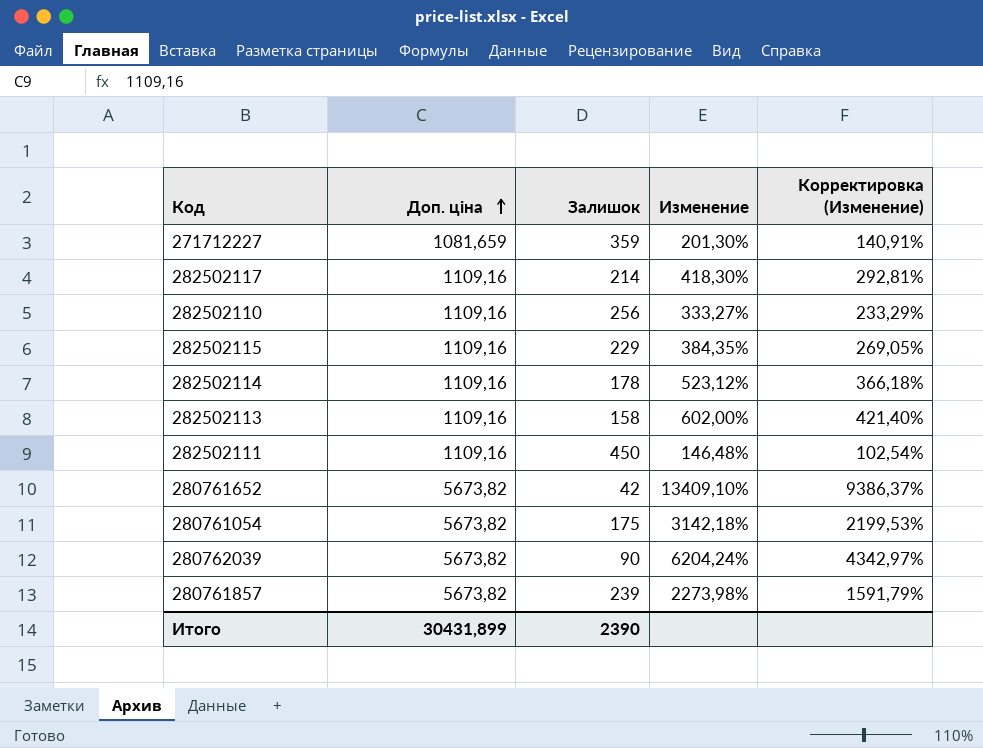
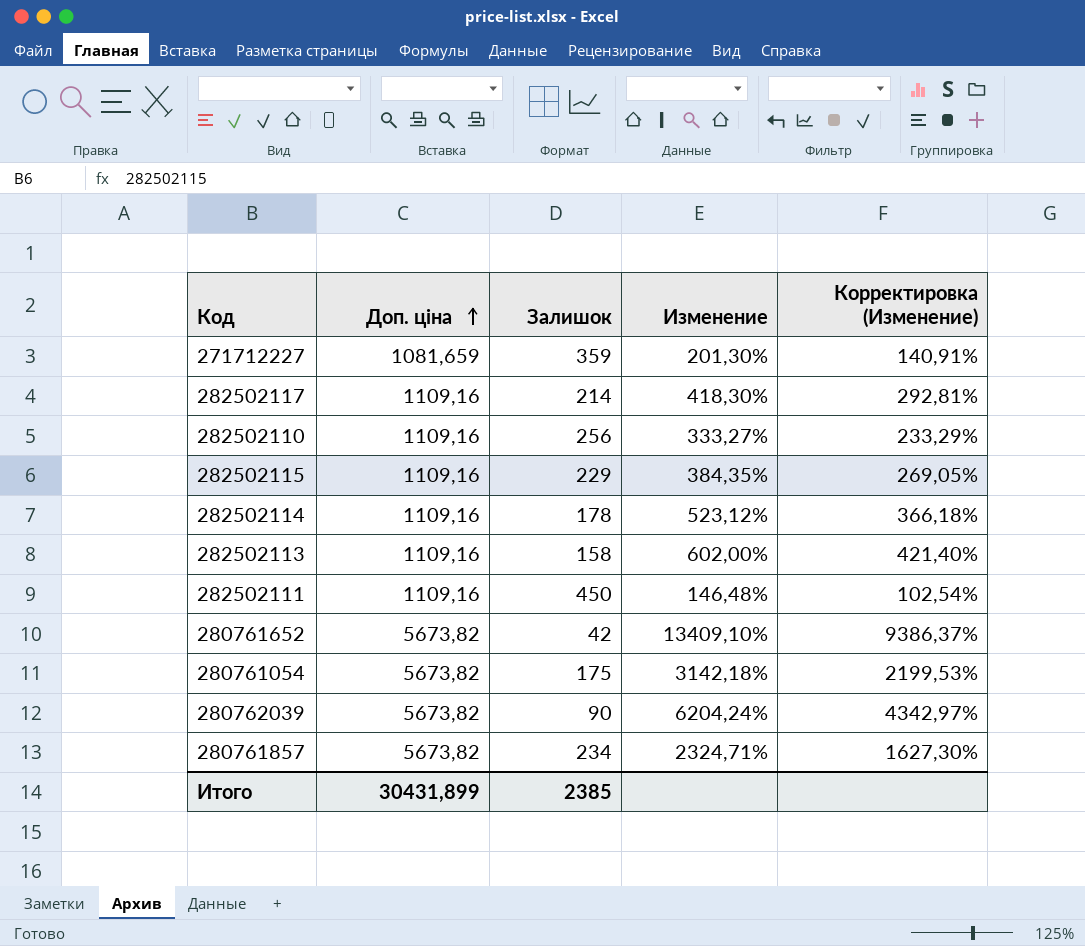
280761857 | Залишок: 239 -> 234
280761857 | Изменение: 2273,98% -> 2324,71%
280761857 | Корректировка (Изменение): 1591,79% -> 1627,30%
Итого | Залишок: 2390 -> 2385

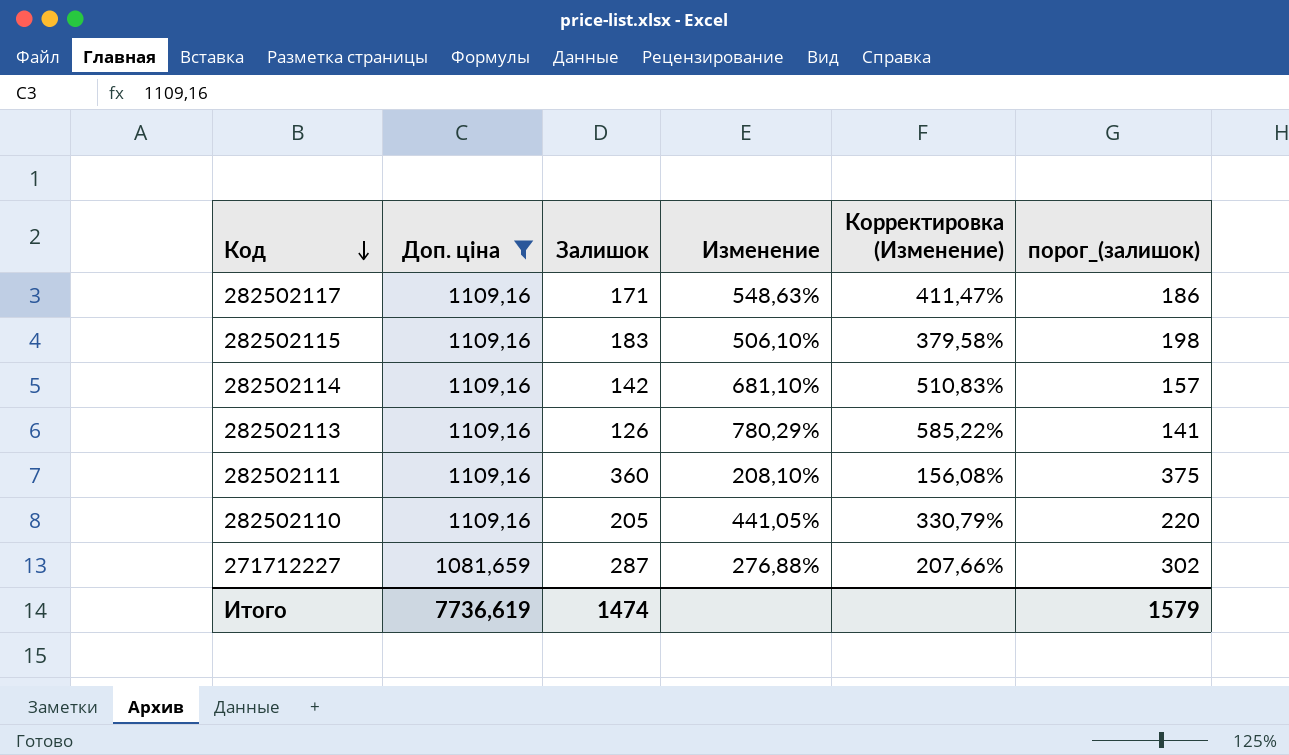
filter: none -> Доп. ціна != 5673,82
row order: Доп. ціна ascending -> Код descending
column Корректировка (Изменение) | formula: [Изменение] * 0,7 -> [Изменение] * 0,75
column порог_(залишок) | formula: none -> [Залишок] + 15
282502117 | Залишок: 214 -> 171
282502117 | Изменение: 418,30% -> 548,63%
282502115 | Залишок: 229 -> 183
282502115 | Изменение: 384,35% -> 506,10%
282502114 | Залишок: 178 -> 142
282502114 | Изменение: 523,12% -> 681,10%
282502113 | Залишок: 158 -> 126
282502113 | Изменение: 602,00% -> 780,29%
282502111 | Залишок: 450 -> 360
282502111 | Изменение: 146,48% -> 208,10%
282502110 | Залишок: 256 -> 205
282502110 | Изменение: 333,27% -> 441,05%
271712227 | Залишок: 359 -> 287
271712227 | Изменение: 201,30% -> 276,88%
Итого | Доп. ціна: 30431,899 -> 7736,619
Итого | Залишок: 2385 -> 1474

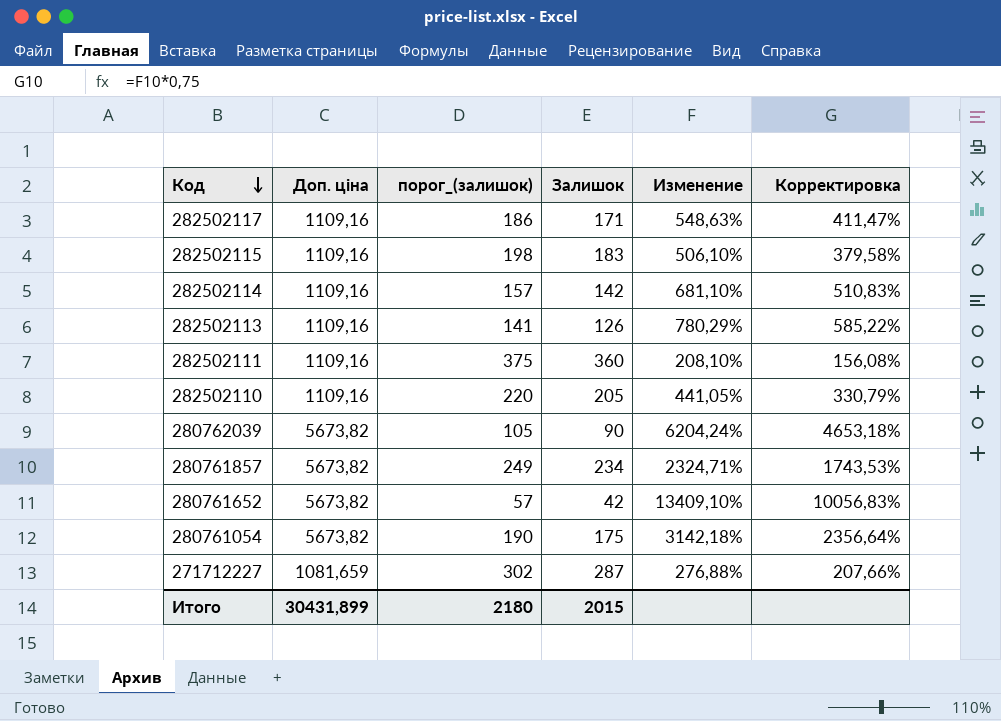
filter: Доп. ціна != 5673,82 -> none
column порог_(залишок) | position: 6 -> 3
column name: Корректировка (Изменение) -> Корректировка
Итого | Доп. ціна: 7736,619 -> 30431,899
Итого | порог_(залишок): 1579 -> 2180
Итого | Залишок: 1474 -> 2015

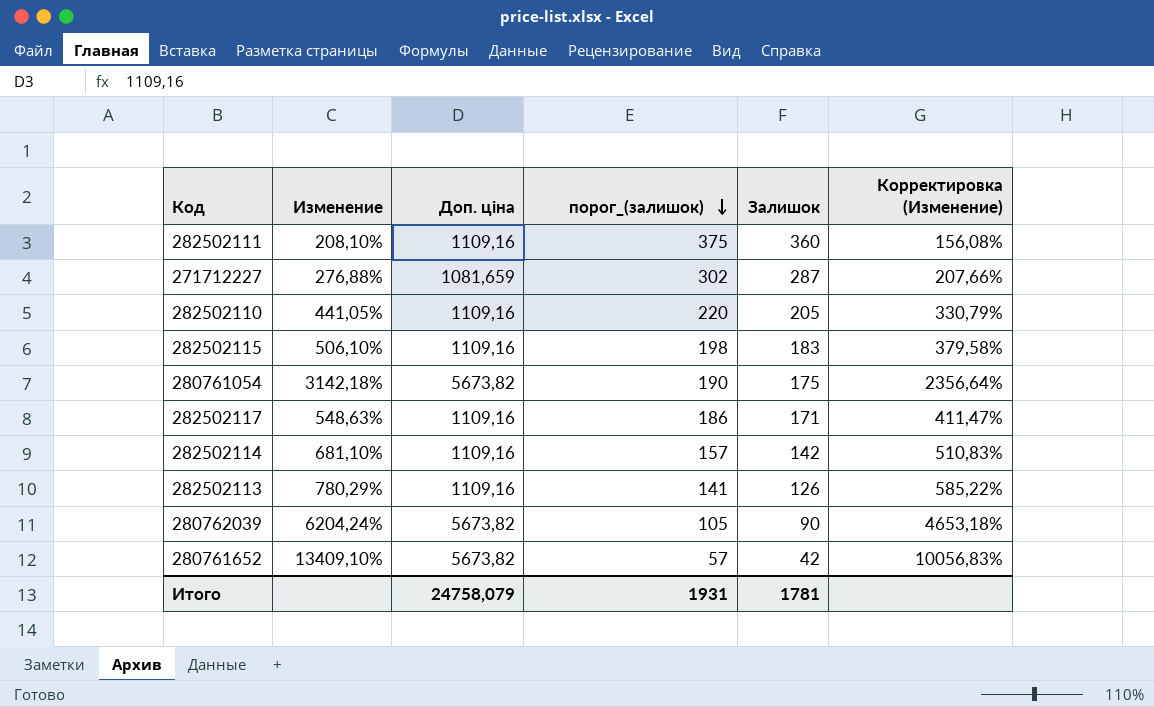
row order: Код descending -> порог_(залишок) descending
column Изменение | position: 5 -> 2
column name: Корректировка -> Корректировка (Изменение)
row 280761857: 5673,82 | 249 | 234 | 2324,71% | 1743,53% -> none
Итого | Доп. ціна: 30431,899 -> 24758,079
Итого | порог_(залишок): 2180 -> 1931
Итого | Залишок: 2015 -> 1781

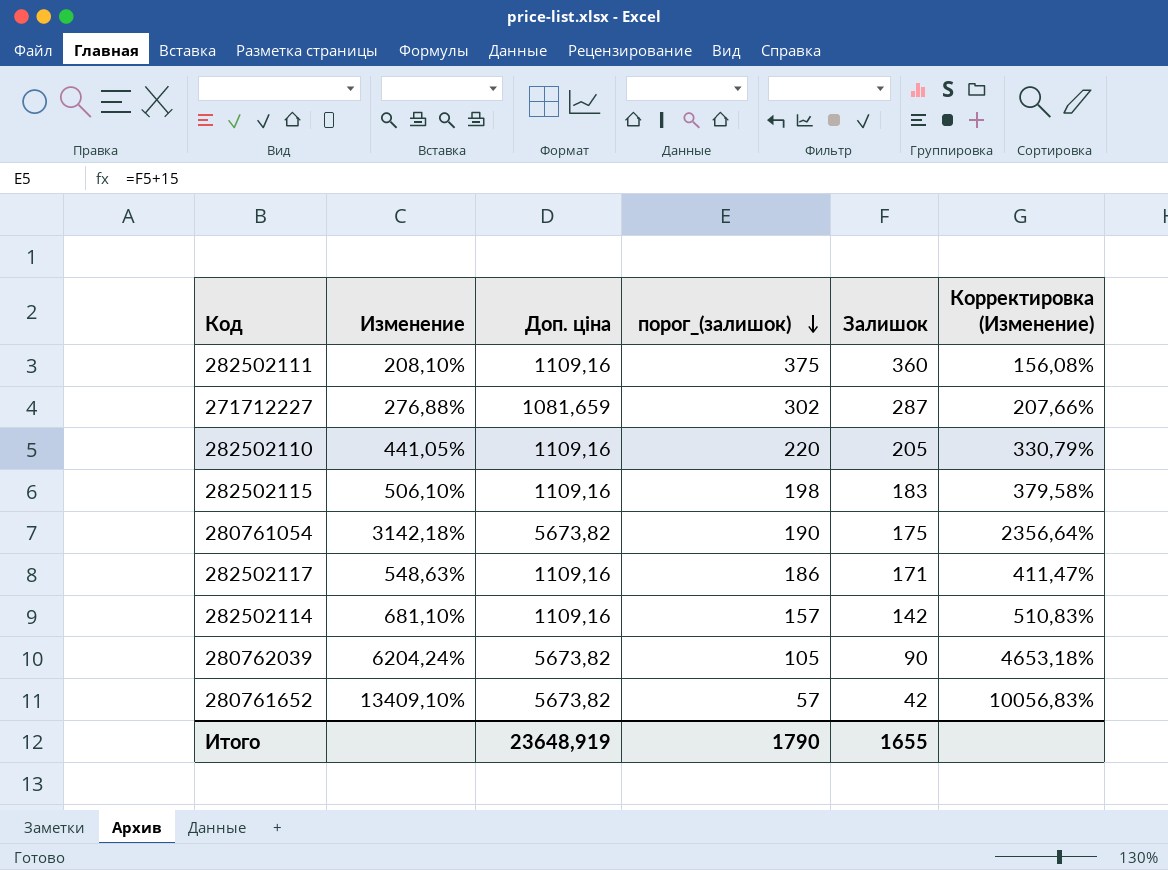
row 282502113: 780,29% | 1109,16 | 141 | 126 | 585,22% -> none
Итого | Доп. ціна: 24758,079 -> 23648,919
Итого | порог_(залишок): 1931 -> 1790
Итого | Залишок: 1781 -> 1655

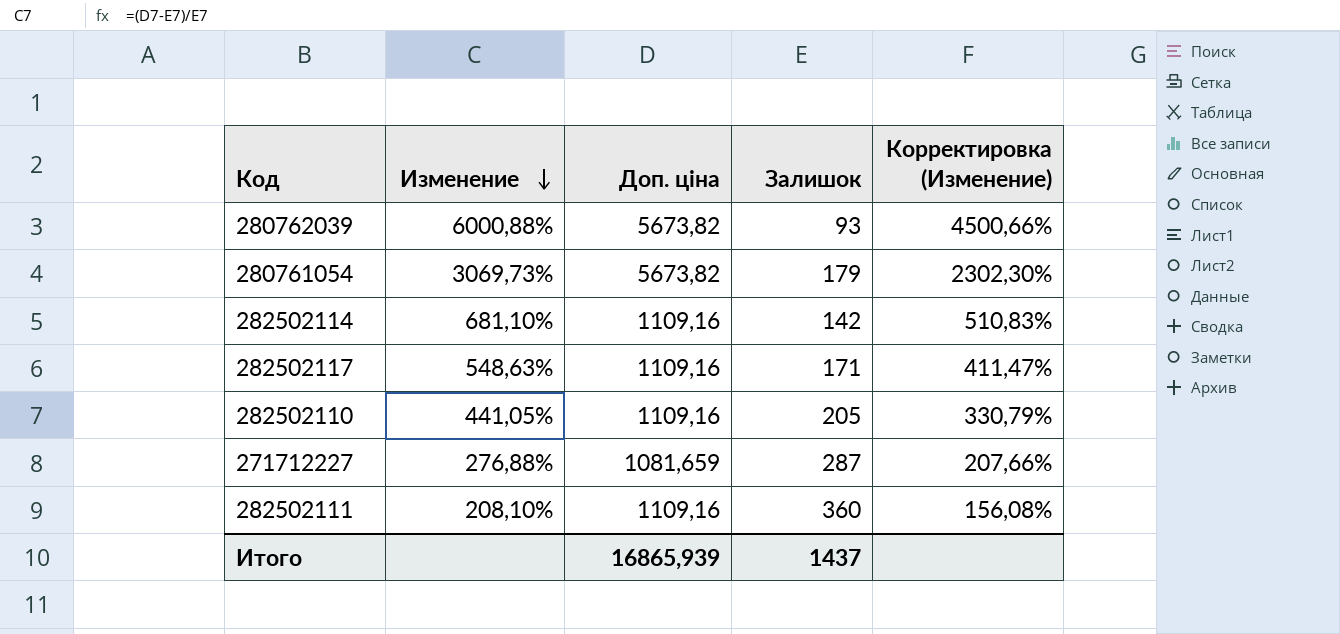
row order: порог_(залишок) descending -> Изменение descending
column порог_(залишок) | formula: [Залишок] + 15 -> none
row 282502115: 506,10% | 1109,16 | 198 | 183 | 379,58% -> none
row 280761652: 13409,10% | 5673,82 | 57 | 42 | 10056,83% -> none
280762039 | Изменение: 6204,24% -> 6000,88%
280762039 | Залишок: 90 -> 93
280762039 | Корректировка (Изменение): 4653,18% -> 4500,66%
280761054 | Изменение: 3142,18% -> 3069,73%
280761054 | Залишок: 175 -> 179
280761054 | Корректировка (Изменение): 2356,64% -> 2302,30%
Итого | Доп. ціна: 23648,919 -> 16865,939
Итого | Залишок: 1655 -> 1437

